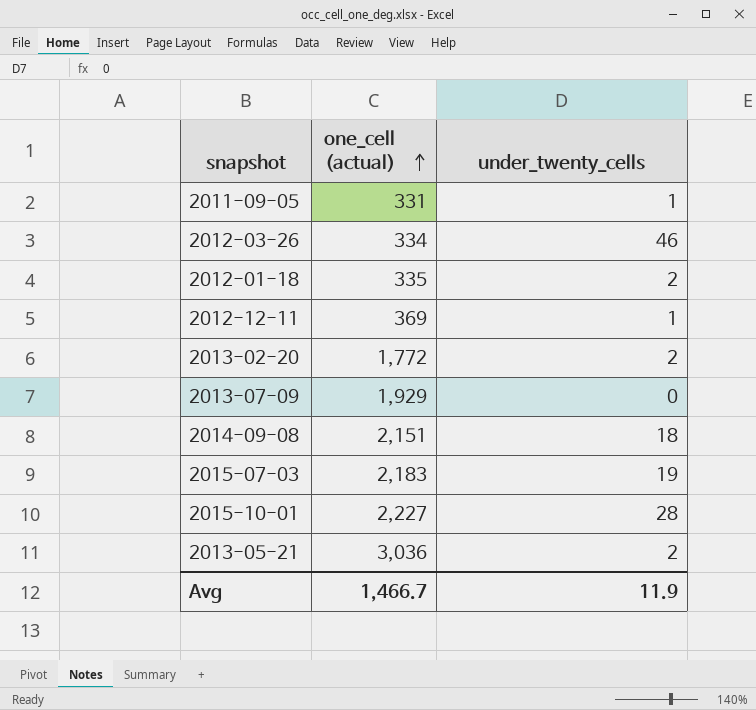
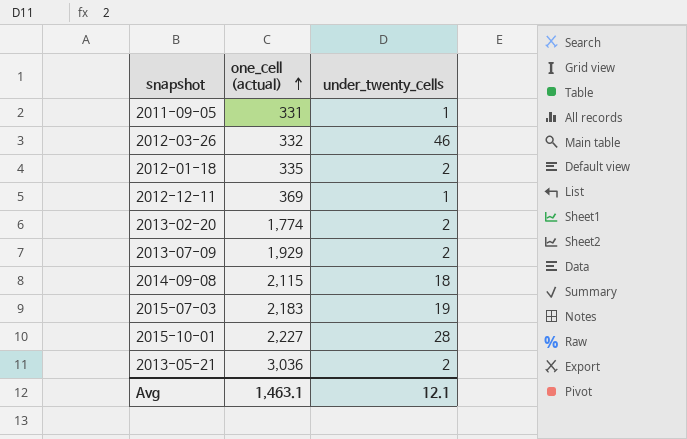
2012-03-26 | one_cell (actual): 334 -> 332
2013-02-20 | one_cell (actual): 1,772 -> 1,774
2013-07-09 | under_twenty_cells: 0 -> 2
2014-09-08 | one_cell (actual): 2,151 -> 2,115
Avg | one_cell (actual): 1,466.7 -> 1,463.1
Avg | under_twenty_cells: 11.9 -> 12.1

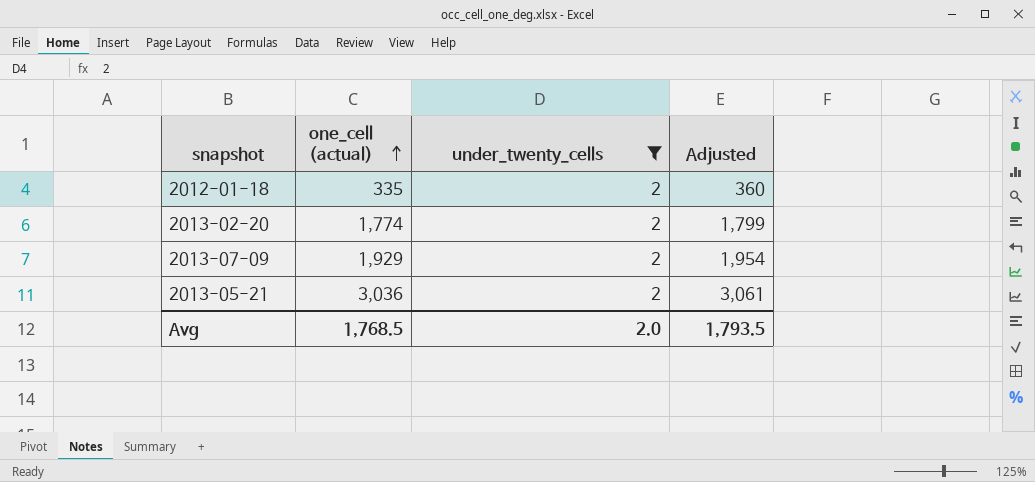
filter: none -> under_twenty_cells = 2
column Adjusted | formula: none -> [one_cell (actual)] + 25
Avg | one_cell (actual): 1,463.1 -> 1,768.5
Avg | under_twenty_cells: 12.1 -> 2.0

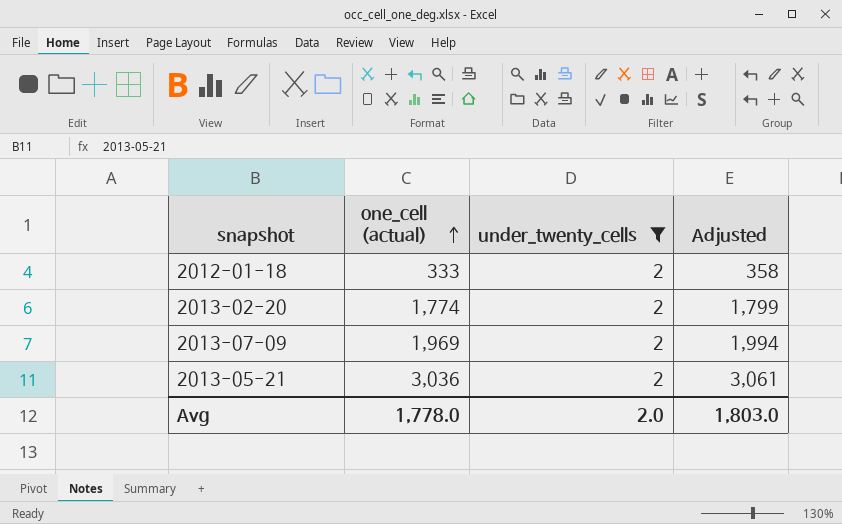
2012-01-18 | one_cell (actual): 335 -> 333
2012-01-18 | Adjusted: 360 -> 358
2013-07-09 | one_cell (actual): 1,929 -> 1,969
2013-07-09 | Adjusted: 1,954 -> 1,994
Avg | one_cell (actual): 1,768.5 -> 1,778.0
Avg | Adjusted: 1,793.5 -> 1,803.0

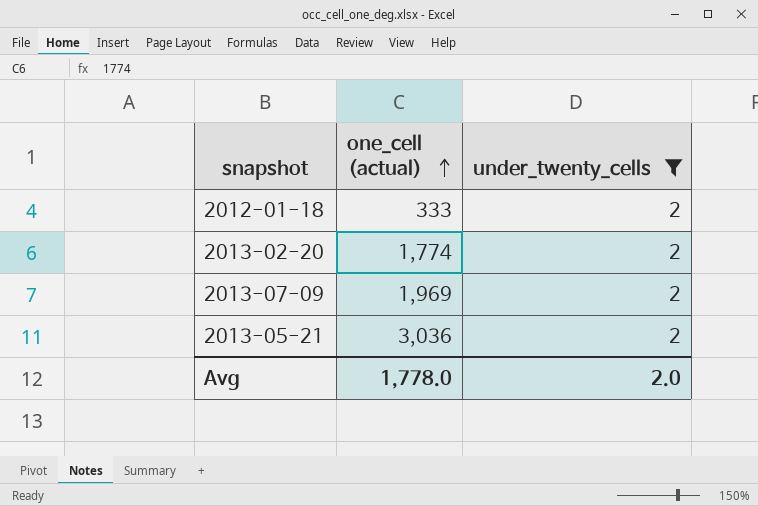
column Adjusted | formula: [one_cell (actual)] + 25 -> none

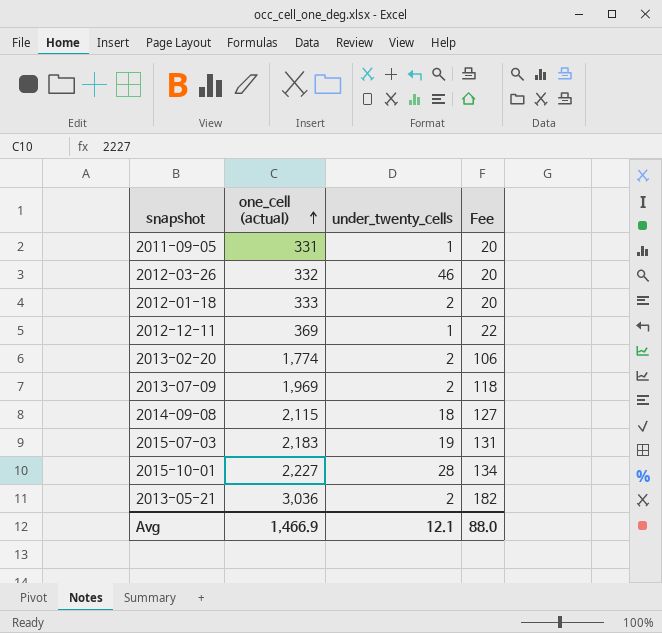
filter: under_twenty_cells = 2 -> none
column Fee | formula: none -> [one_cell (actual)] * 0.06
Avg | one_cell (actual): 1,778.0 -> 1,466.9
Avg | under_twenty_cells: 2.0 -> 12.1

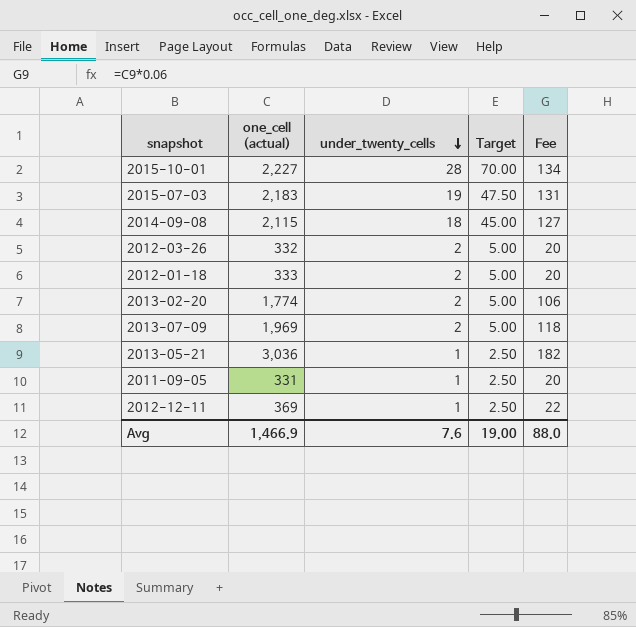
row order: one_cell (actual) ascending -> under_twenty_cells descending
column Target | formula: none -> [under_twenty_cells] * 2.5
2012-03-26 | under_twenty_cells: 46 -> 2
2013-05-21 | under_twenty_cells: 2 -> 1
Avg | under_twenty_cells: 12.1 -> 7.6

